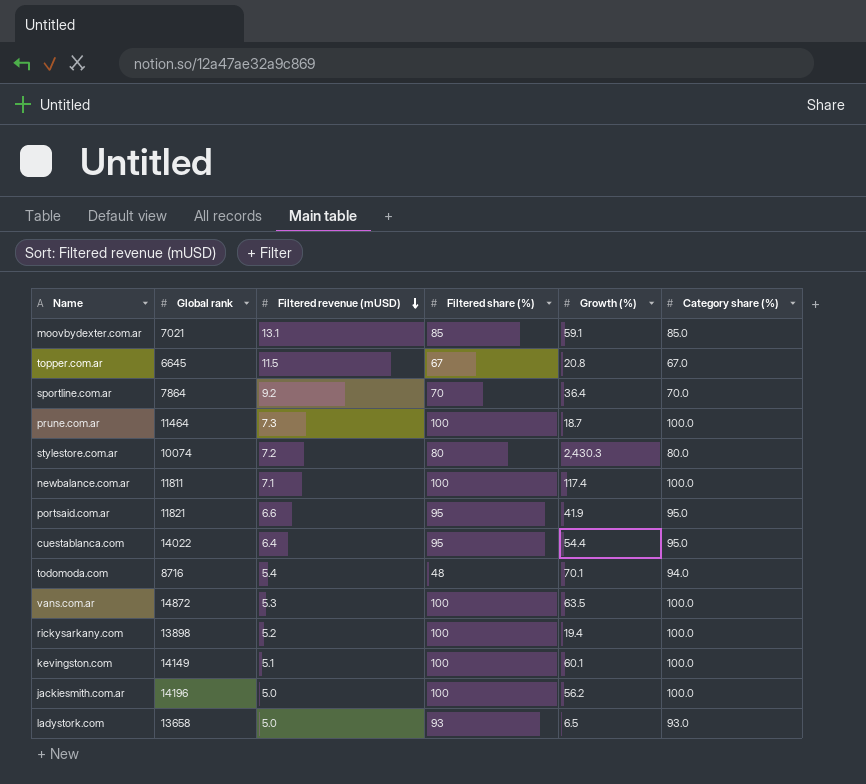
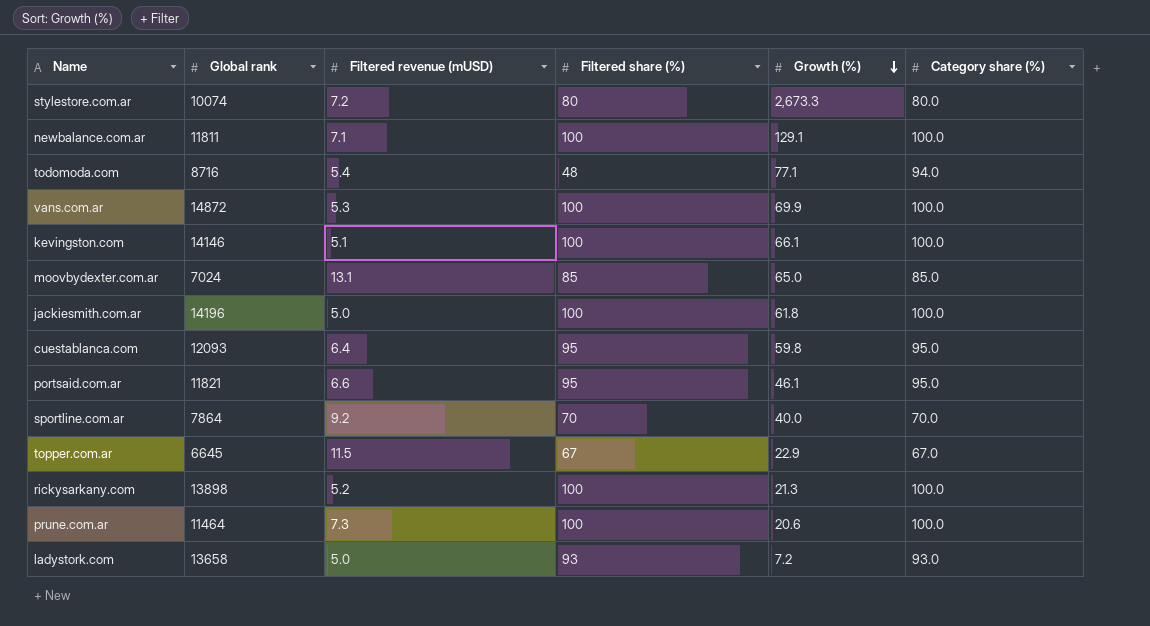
row order: Filtered revenue (mUSD) descending -> Growth (%) descending
stylestore.com.ar | Growth (%): 2,430.3 -> 2,673.3
newbalance.com.ar | Growth (%): 117.4 -> 129.1
todomoda.com | Growth (%): 70.1 -> 77.1
vans.com.ar | Growth (%): 63.5 -> 69.9
kevingston.com | Global rank: 14149 -> 14146
kevingston.com | Growth (%): 60.1 -> 66.1
moovbydexter.com.ar | Global rank: 7021 -> 7024
moovbydexter.com.ar | Growth (%): 59.1 -> 65.0
jackiesmith.com.ar | Growth (%): 56.2 -> 61.8
cuestablanca.com | Global rank: 14022 -> 12093
cuestablanca.com | Growth (%): 54.4 -> 59.8
portsaid.com.ar | Growth (%): 41.9 -> 46.1
sportline.com.ar | Growth (%): 36.4 -> 40.0
topper.com.ar | Growth (%): 20.8 -> 22.9
rickysarkany.com | Growth (%): 19.4 -> 21.3
prune.com.ar | Growth (%): 18.7 -> 20.6
ladystork.com | Growth (%): 6.5 -> 7.2

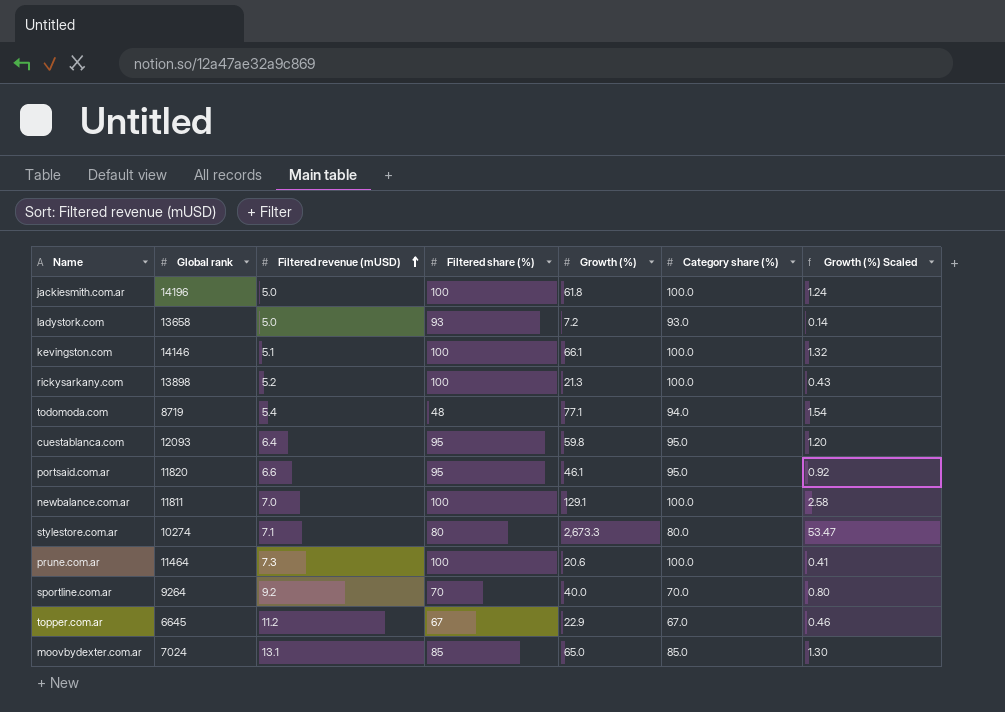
row order: Growth (%) descending -> Filtered revenue (mUSD) ascending
column Growth (%) Scaled | formula: none -> [Growth (%)] * 0.02
row vans.com.ar: 14872 | 5.3 | 100 | 69.9 | 100.0 -> none
todomoda.com | Global rank: 8716 -> 8719
portsaid.com.ar | Global rank: 11821 -> 11820
newbalance.com.ar | Filtered revenue (mUSD): 7.1 -> 7.0
stylestore.com.ar | Global rank: 10074 -> 10274
stylestore.com.ar | Filtered revenue (mUSD): 7.2 -> 7.1
sportline.com.ar | Global rank: 7864 -> 9264
topper.com.ar | Filtered revenue (mUSD): 11.5 -> 11.2

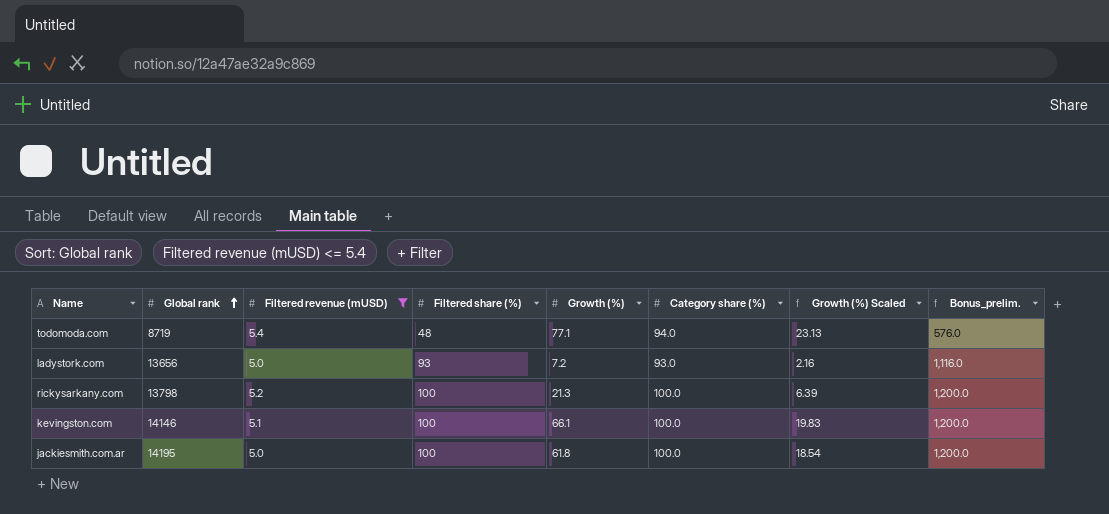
filter: none -> Filtered revenue (mUSD) <= 5.4
row order: Filtered revenue (mUSD) ascending -> Global rank ascending
column Growth (%) Scaled | formula: [Growth (%)] * 0.02 -> [Growth (%)] * 0.3
column Bonus_prelim. | formula: none -> [Filtered share (%)] * 12
ladystork.com | Global rank: 13658 -> 13656
rickysarkany.com | Global rank: 13898 -> 13798
jackiesmith.com.ar | Global rank: 14196 -> 14195

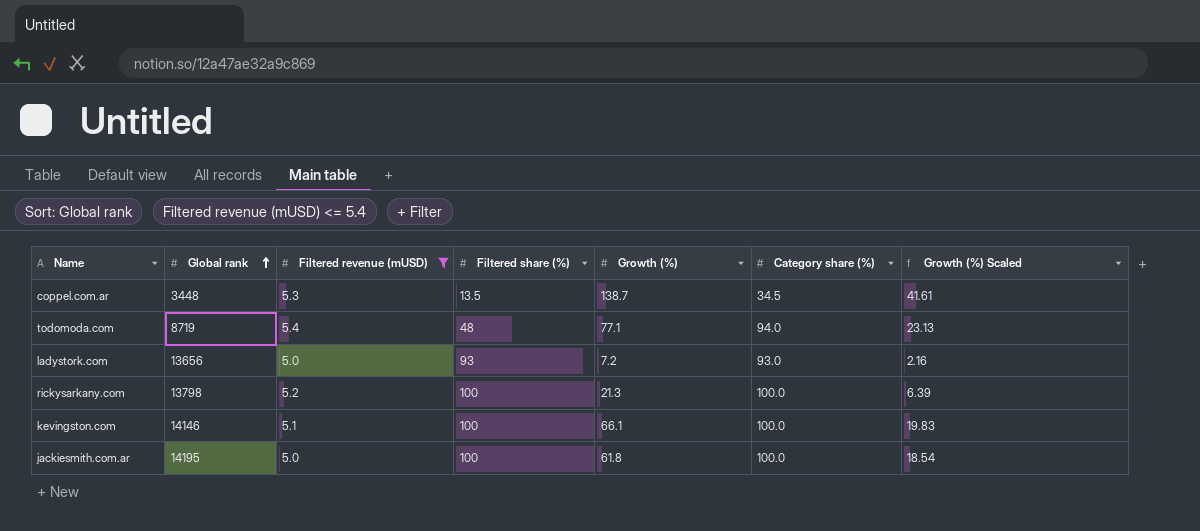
column Bonus_prelim. | formula: [Filtered share (%)] * 12 -> none
row coppel.com.ar: none -> 3448 | 5.3 | 13.5 | 138.7 | 34.5 | 41.61

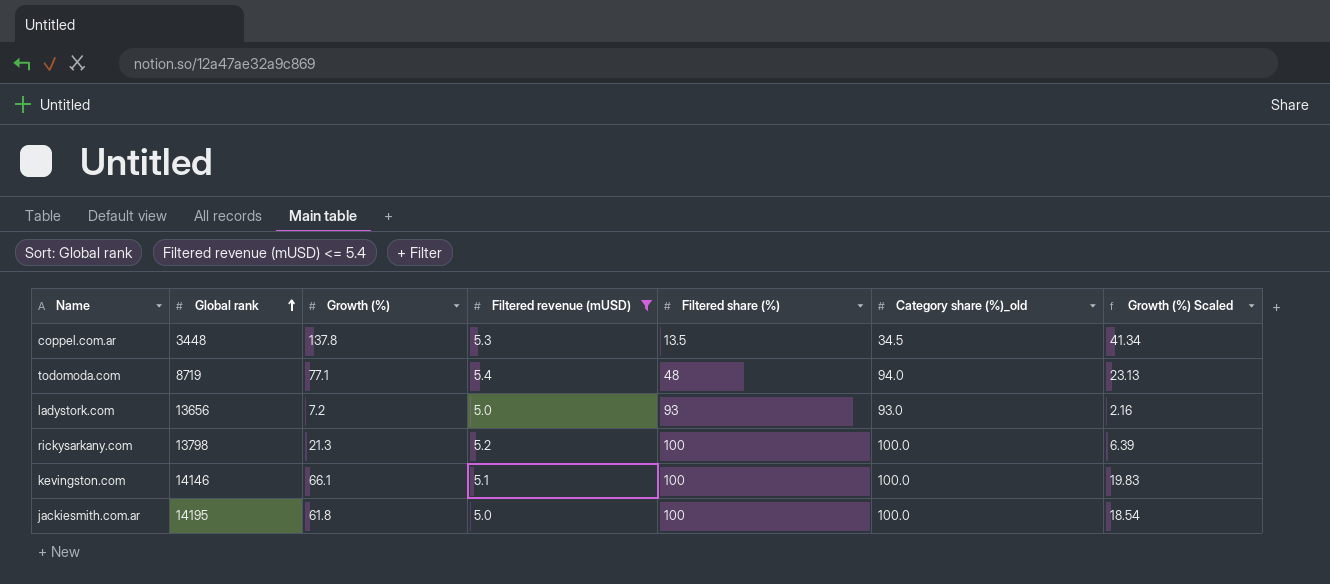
column Growth (%) | position: 5 -> 3
column name: Category share (%) -> Category share (%)_old
coppel.com.ar | Growth (%): 138.7 -> 137.8
coppel.com.ar | Growth (%) Scaled: 41.61 -> 41.34

